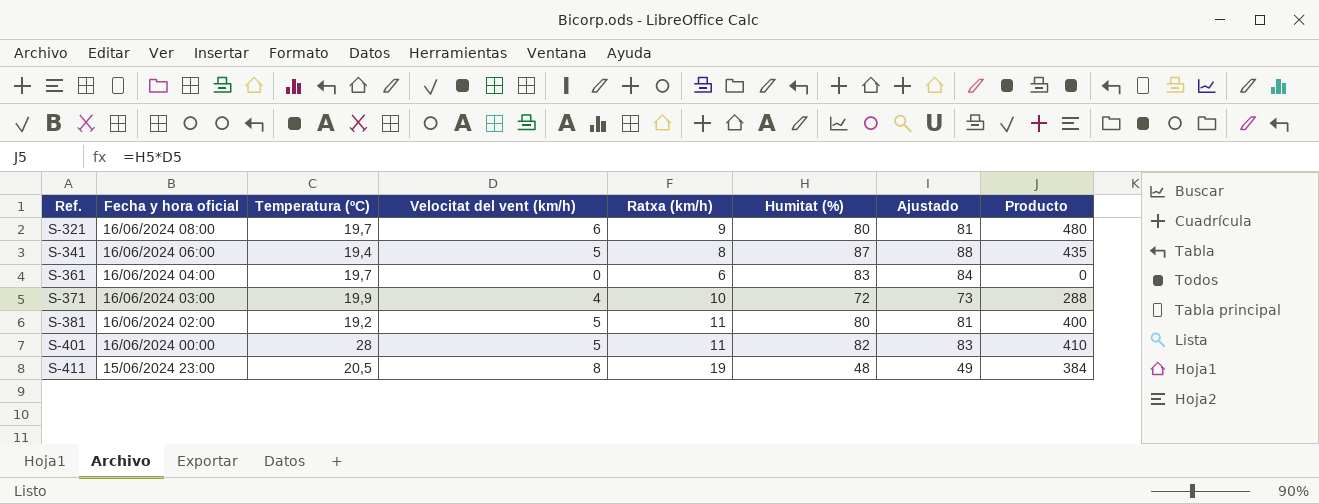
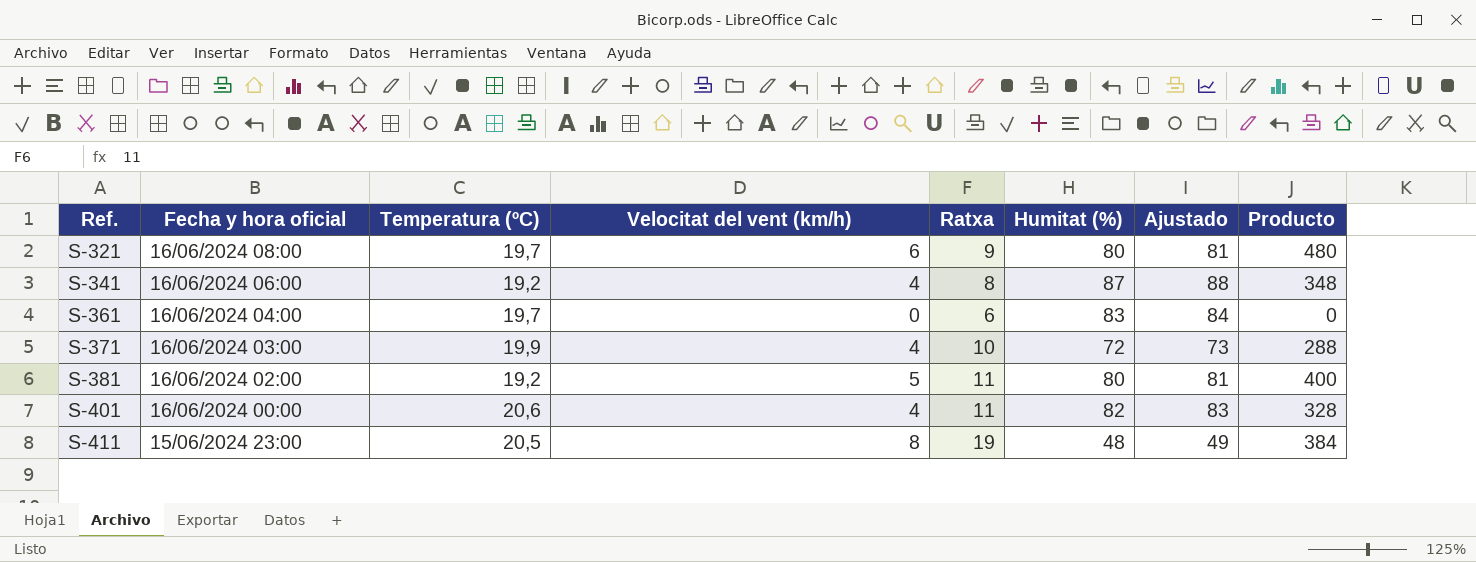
column name: Ratxa (km/h) -> Ratxa
S-341 | Temperatura (ºC): 19,4 -> 19,2
S-341 | Velocitat del vent (km/h): 5 -> 4
S-341 | Producto: 435 -> 348
S-401 | Temperatura (ºC): 28 -> 20,6
S-401 | Velocitat del vent (km/h): 5 -> 4
S-401 | Producto: 410 -> 328

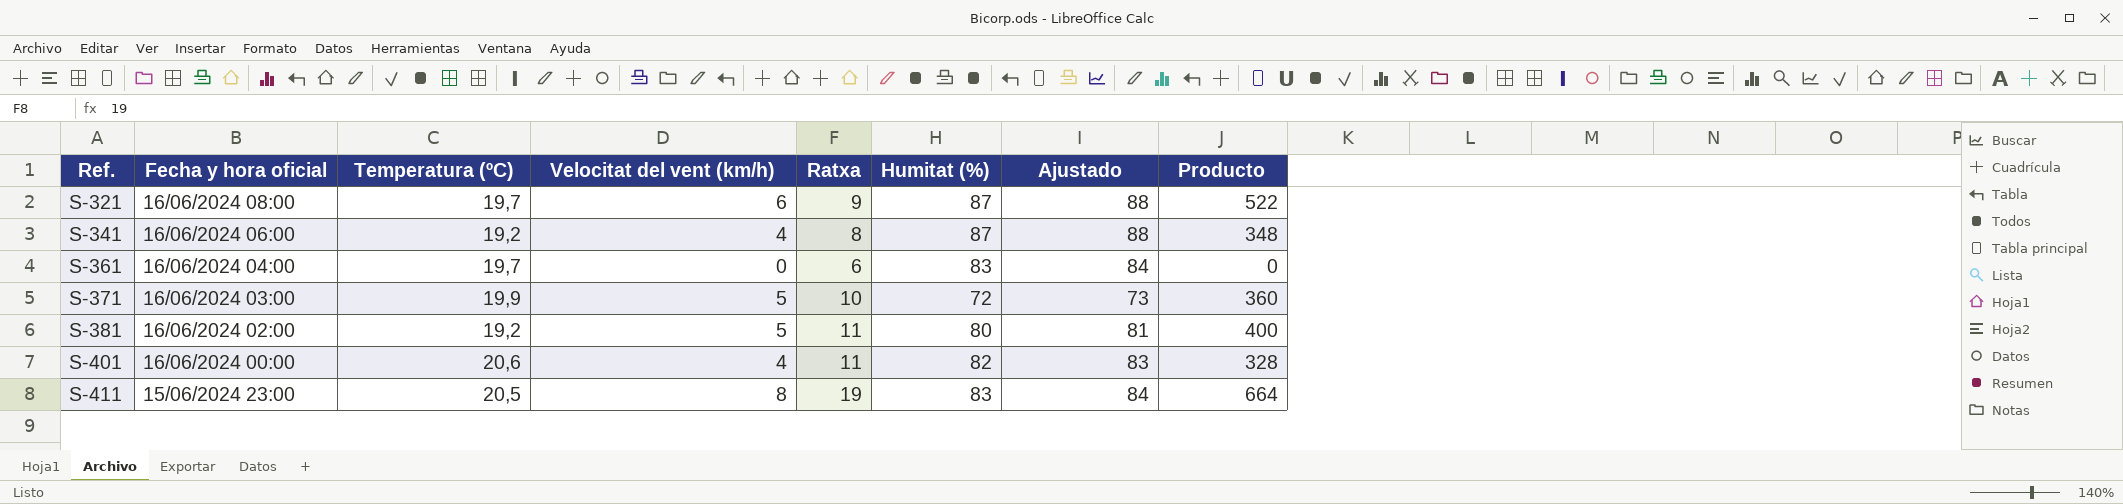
S-321 | Humitat (%): 80 -> 87
S-321 | Ajustado: 81 -> 88
S-321 | Producto: 480 -> 522
S-371 | Velocitat del vent (km/h): 4 -> 5
S-371 | Producto: 288 -> 360
S-411 | Humitat (%): 48 -> 83
S-411 | Ajustado: 49 -> 84
S-411 | Producto: 384 -> 664

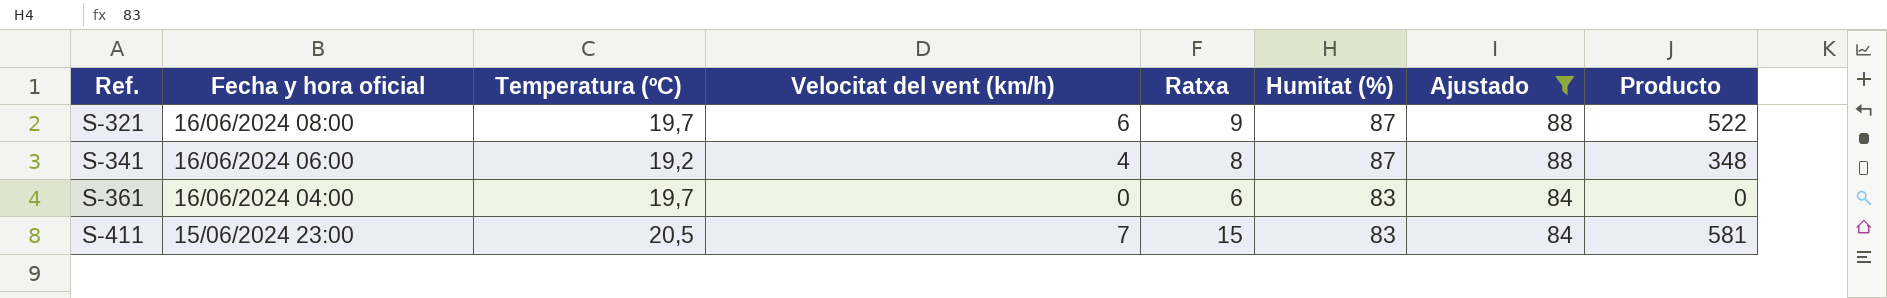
filter: none -> Ajustado >= 84
S-411 | Velocitat del vent (km/h): 8 -> 7
S-411 | Ratxa: 19 -> 15
S-411 | Producto: 664 -> 581

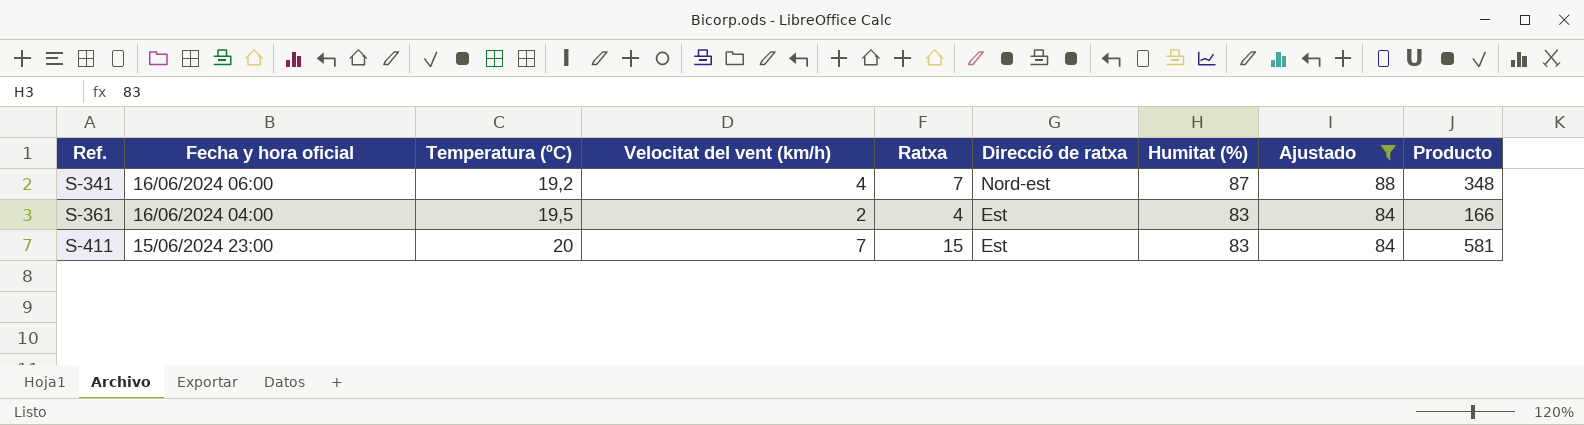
column Direcció de ratxa | position: none -> 6
row S-321: 16/06/2024 08:00 | 19,7 | 6 | 9 | 87 | 88 | 522 -> none
S-341 | Ratxa: 8 -> 7
S-361 | Temperatura (ºC): 19,7 -> 19,5
S-361 | Velocitat del vent (km/h): 0 -> 2
S-361 | Ratxa: 6 -> 4
S-361 | Producto: 0 -> 166
S-411 | Temperatura (ºC): 20,5 -> 20

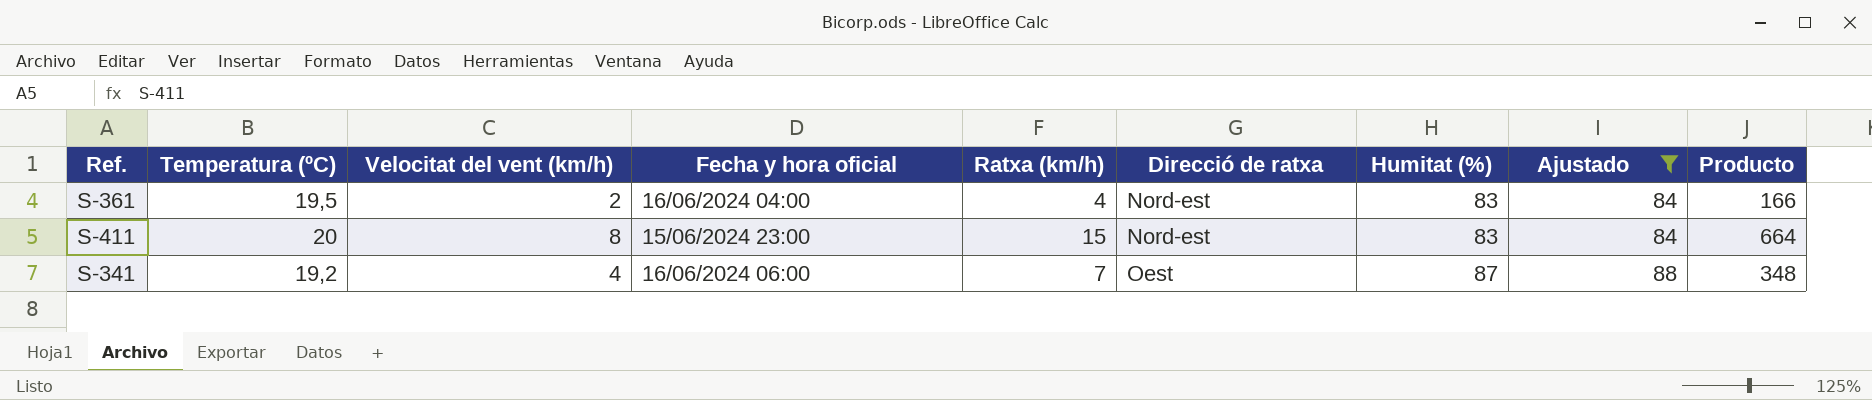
row order: Ref. ascending -> Direcció de ratxa ascending
column Fecha y hora oficial | position: 2 -> 4
column name: Ratxa -> Ratxa (km/h)
S-361 | Direcció de ratxa: Est -> Nord-est
S-411 | Velocitat del vent (km/h): 7 -> 8
S-411 | Direcció de ratxa: Est -> Nord-est
S-411 | Producto: 581 -> 664
S-341 | Direcció de ratxa: Nord-est -> Oest

